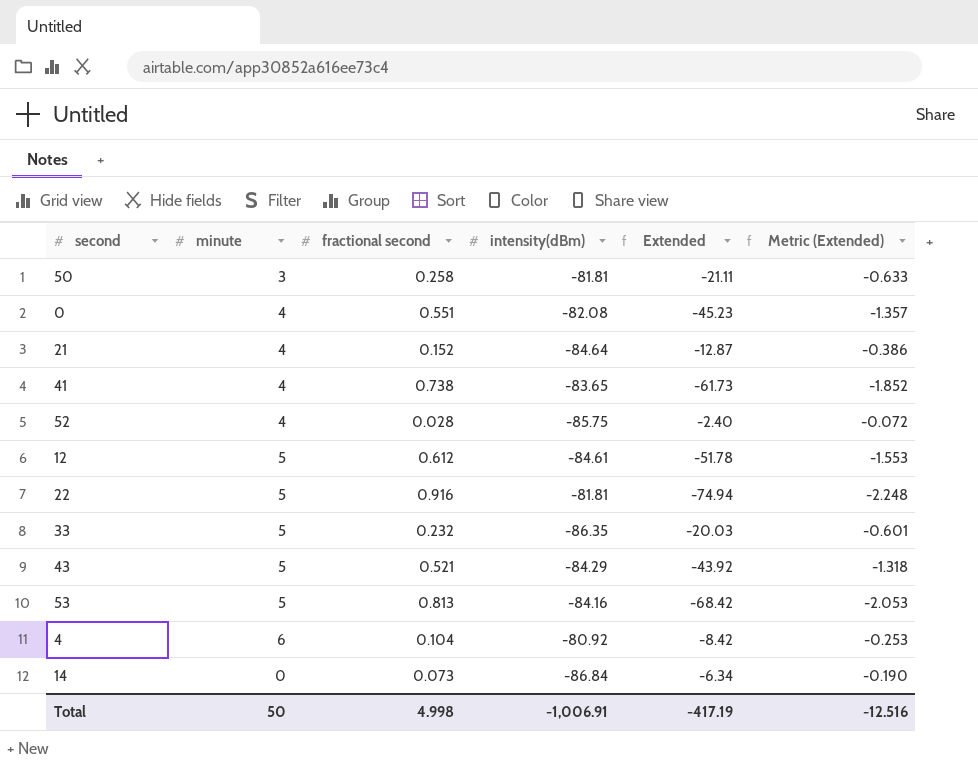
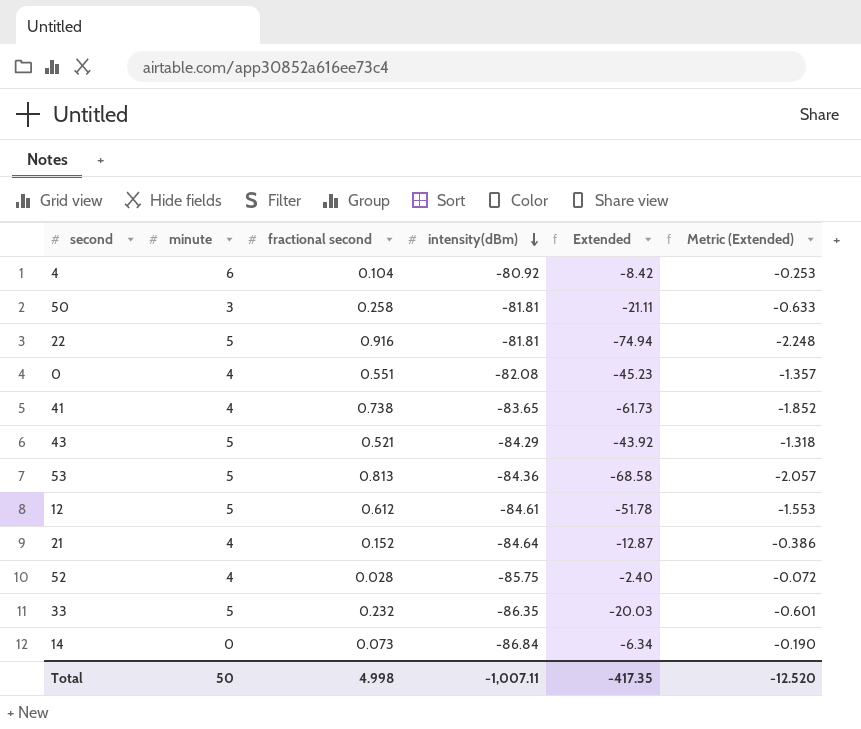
row order: none -> intensity(dBm) descending
53 | intensity(dBm): -84.16 -> -84.36
53 | Extended: -68.42 -> -68.58
53 | Metric (Extended): -2.053 -> -2.057
Total | intensity(dBm): -1,006.91 -> -1,007.11
Total | Extended: -417.19 -> -417.35
Total | Metric (Extended): -12.516 -> -12.520

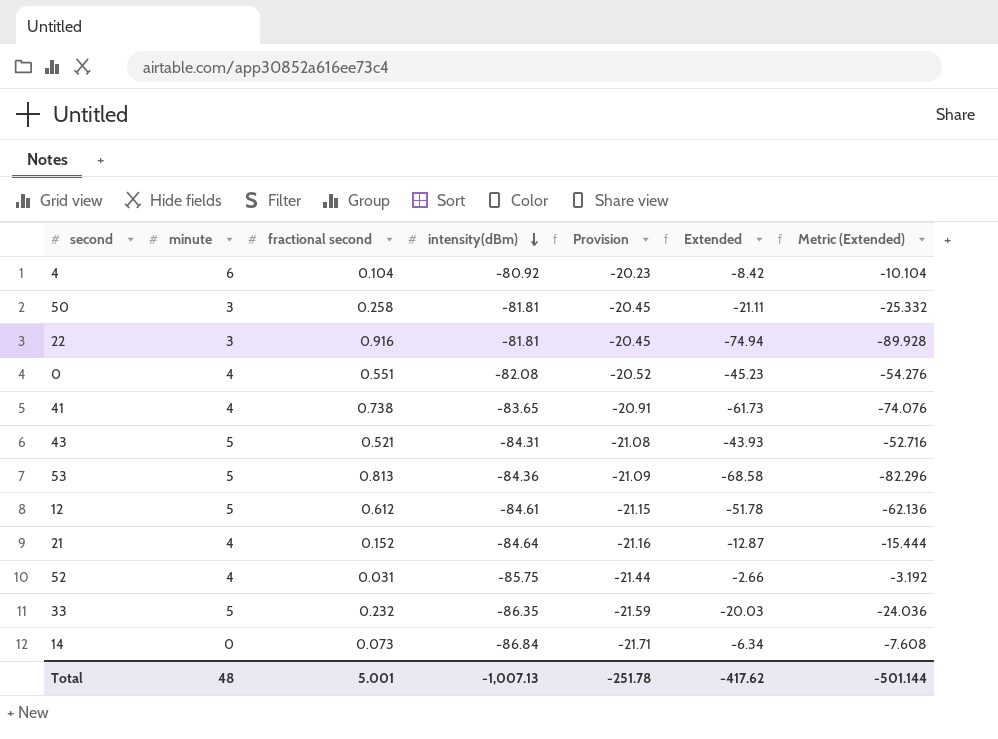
column Provision | formula: none -> [intensity(dBm)] * 0.25
column Metric (Extended) | formula: [Extended] * 0.03 -> [Extended] * 1.2
22 | minute: 5 -> 3
43 | intensity(dBm): -84.29 -> -84.31
43 | Extended: -43.92 -> -43.93
52 | fractional second: 0.028 -> 0.031
52 | Extended: -2.40 -> -2.66
Total | minute: 50 -> 48
Total | fractional second: 4.998 -> 5.001
Total | intensity(dBm): -1,007.11 -> -1,007.13
Total | Extended: -417.35 -> -417.62
Total | Metric (Extended): -12.520 -> -501.144

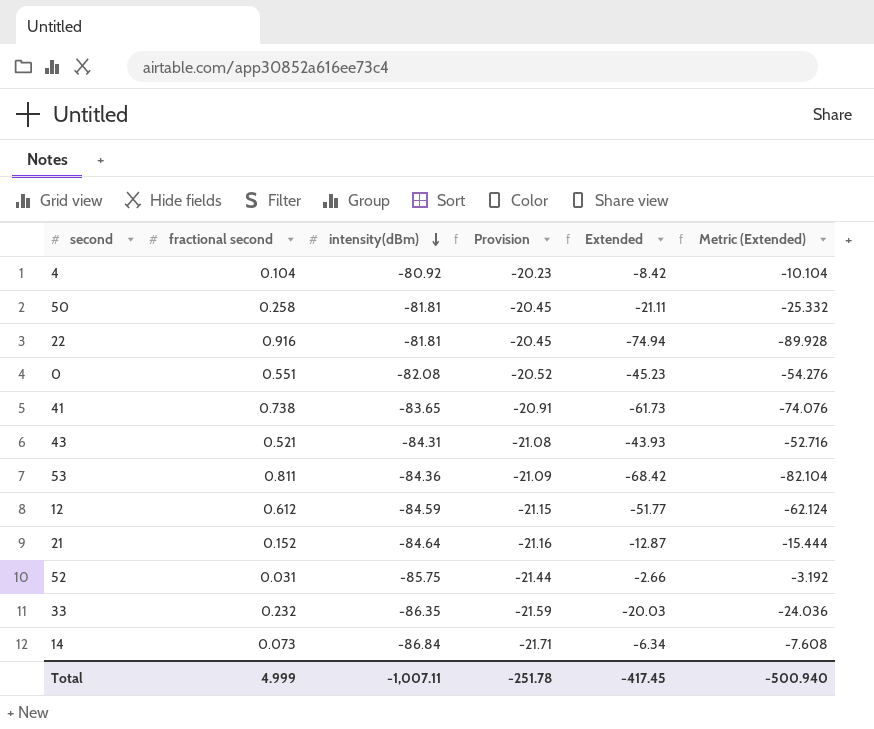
column minute | position: 2 -> none
53 | fractional second: 0.813 -> 0.811
53 | Extended: -68.58 -> -68.42
53 | Metric (Extended): -82.296 -> -82.104
12 | intensity(dBm): -84.61 -> -84.59
12 | Extended: -51.78 -> -51.77
12 | Metric (Extended): -62.136 -> -62.124
Total | fractional second: 5.001 -> 4.999
Total | intensity(dBm): -1,007.13 -> -1,007.11
Total | Extended: -417.62 -> -417.45
Total | Metric (Extended): -501.144 -> -500.940

